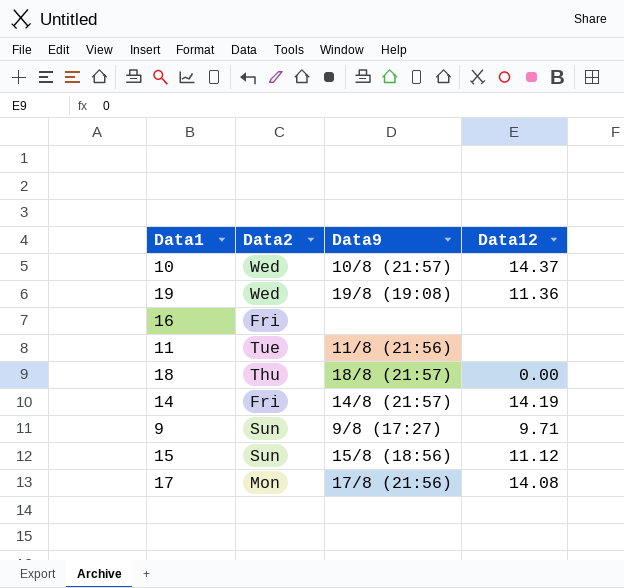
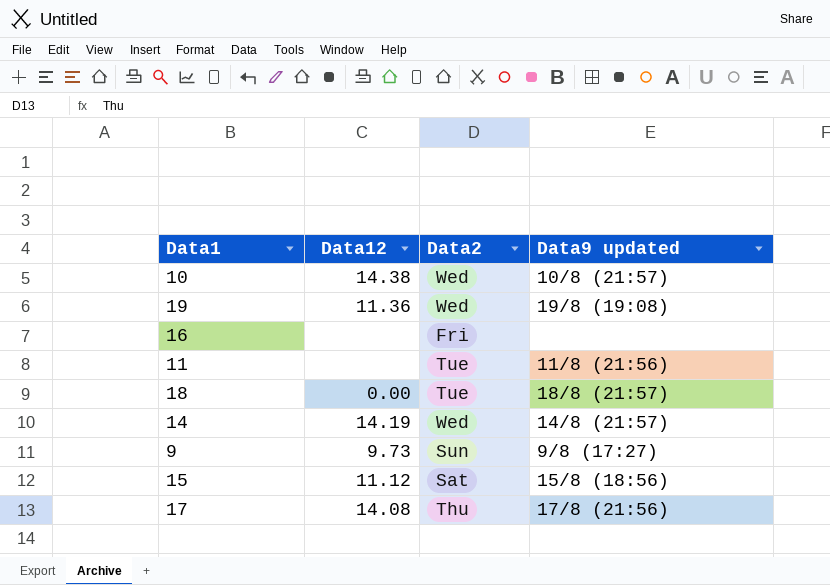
column Data12 | position: 4 -> 2
column name: Data9 -> Data9 updated
10 | Data12: 14.37 -> 14.38
18 | Data2: Thu -> Tue
14 | Data2: Fri -> Wed
9 | Data12: 9.71 -> 9.73
15 | Data2: Sun -> Sat
17 | Data2: Mon -> Thu

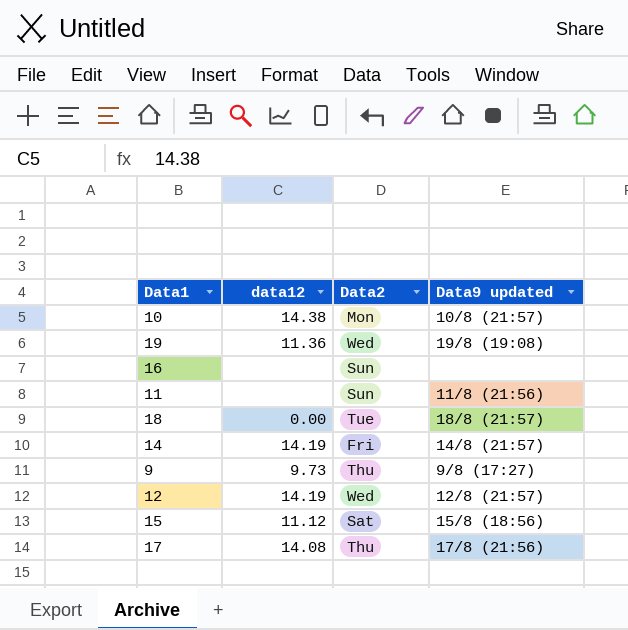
column name: Data12 -> data12
10 | Data2: Wed -> Mon
16 | Data2: Fri -> Sun
11 | Data2: Tue -> Sun
14 | Data2: Wed -> Fri
9 | Data2: Sun -> Thu
row 12: none -> 14.19 | Wed | 12/8 (21:57)

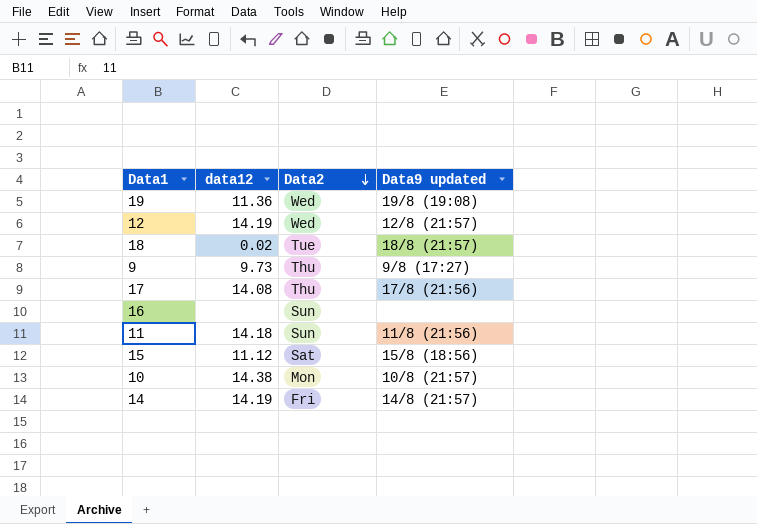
row order: none -> Data2 descending
18 | data12: 0.00 -> 0.02
11 | data12: none -> 14.18

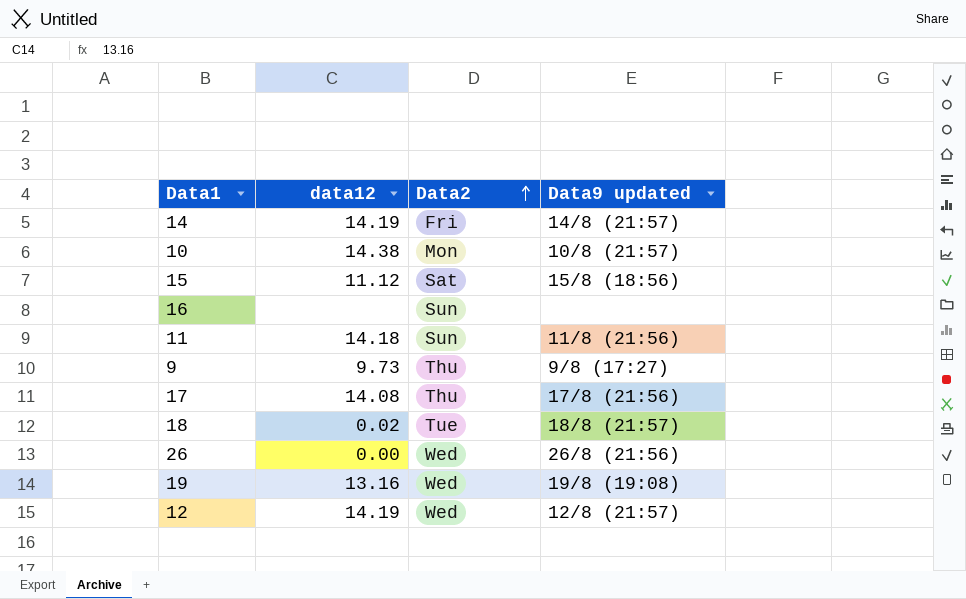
row order: Data2 descending -> Data2 ascending
row 26: none -> 0.00 | Wed | 26/8 (21:56)
19 | data12: 11.36 -> 13.16

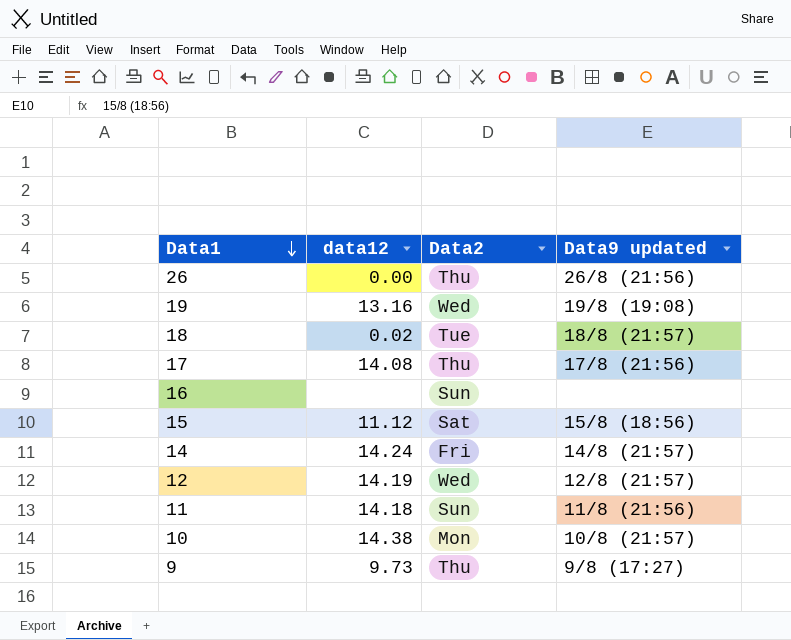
row order: Data2 ascending -> Data1 descending
26 | Data2: Wed -> Thu
14 | data12: 14.19 -> 14.24

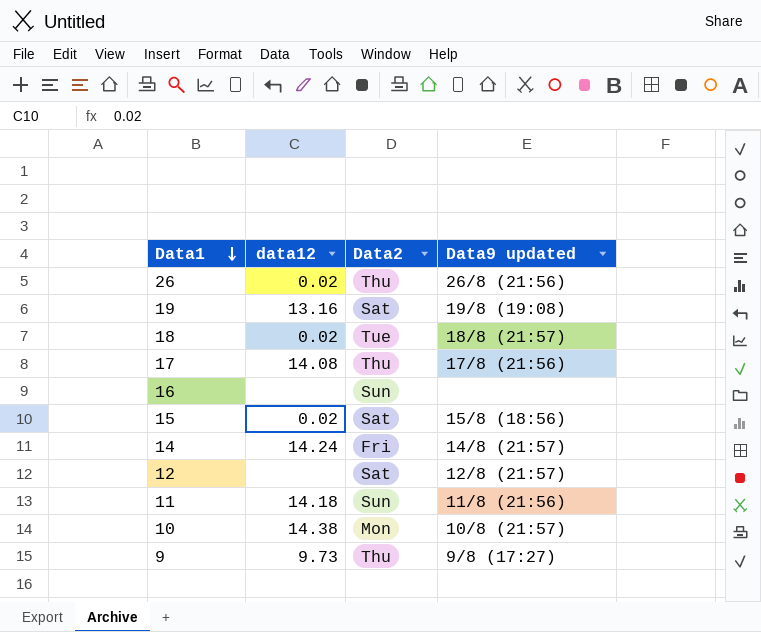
26 | data12: 0.00 -> 0.02
19 | Data2: Wed -> Sat
15 | data12: 11.12 -> 0.02
12 | data12: 14.19 -> none
12 | Data2: Wed -> Sat

